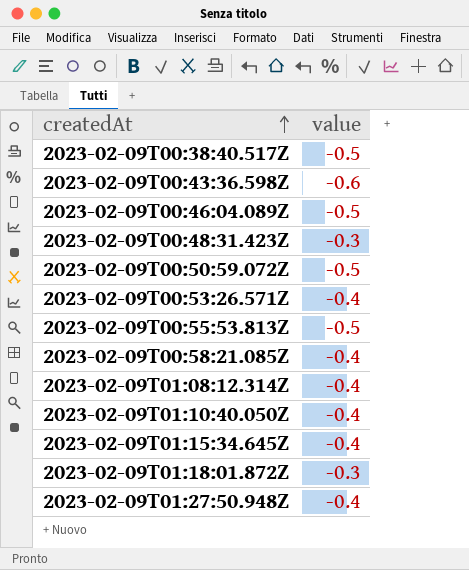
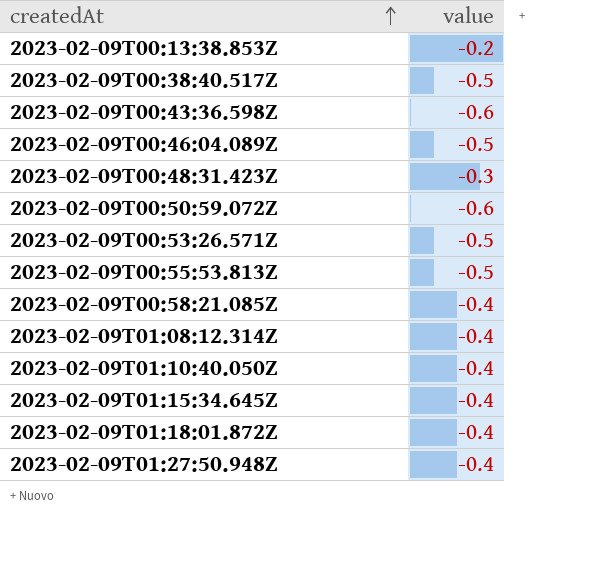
row 2023-02-09T00:13:38.853Z: none -> -0.2
2023-02-09T00:50:59.072Z | value: -0.5 -> -0.6
2023-02-09T00:53:26.571Z | value: -0.4 -> -0.5
2023-02-09T01:18:01.872Z | value: -0.3 -> -0.4

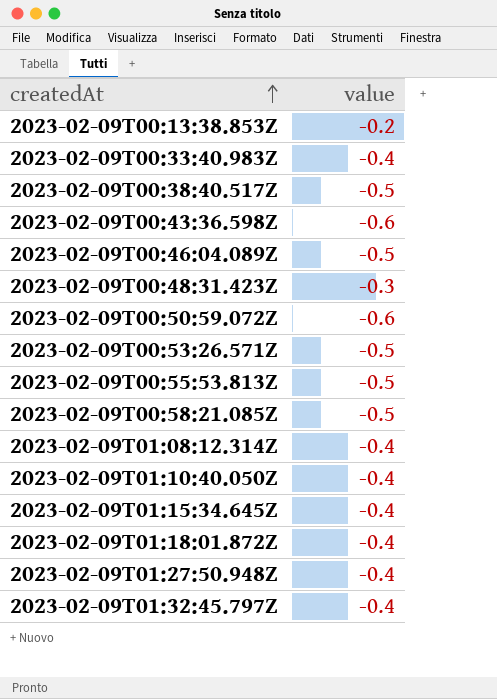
row 2023-02-09T00:33:40.983Z: none -> -0.4
2023-02-09T00:58:21.085Z | value: -0.4 -> -0.5
row 2023-02-09T01:32:45.797Z: none -> -0.4

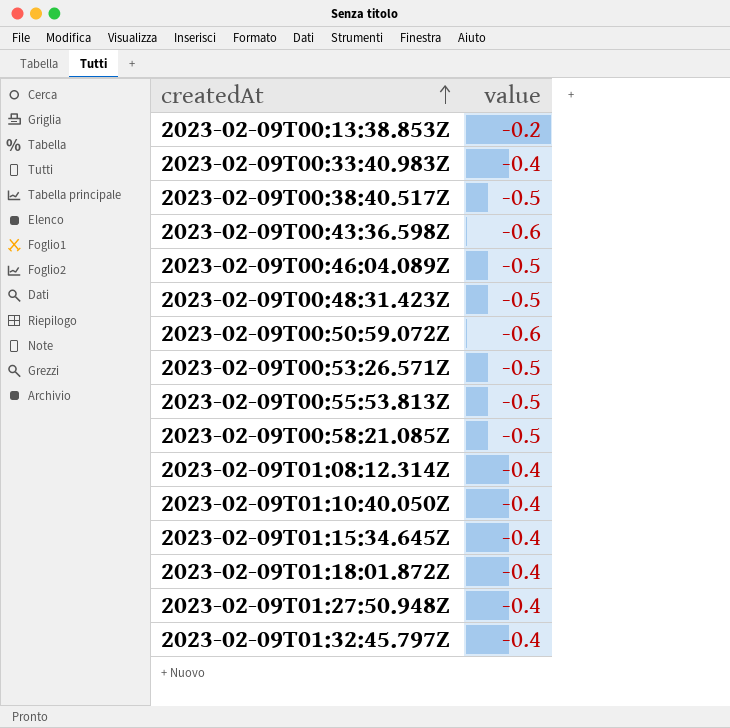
2023-02-09T00:48:31.423Z | value: -0.3 -> -0.5

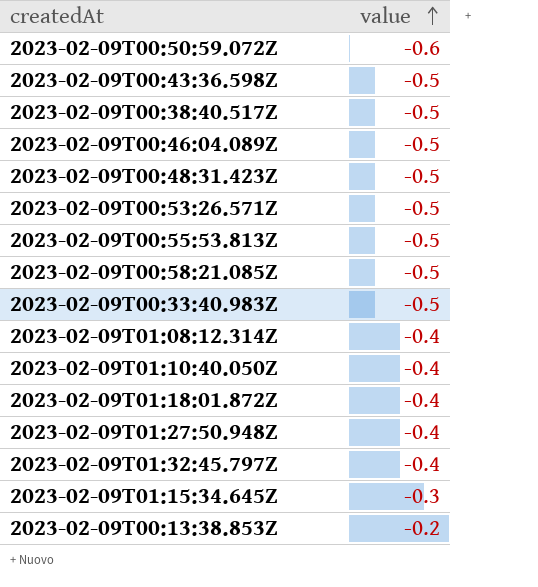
row order: createdAt ascending -> value ascending
2023-02-09T00:43:36.598Z | value: -0.6 -> -0.5
2023-02-09T00:33:40.983Z | value: -0.4 -> -0.5
2023-02-09T01:15:34.645Z | value: -0.4 -> -0.3

